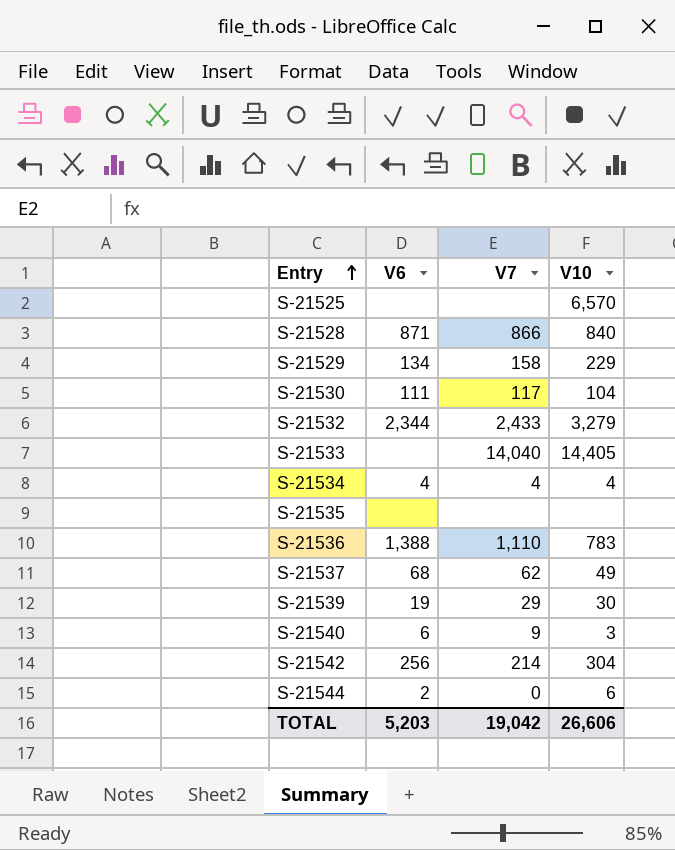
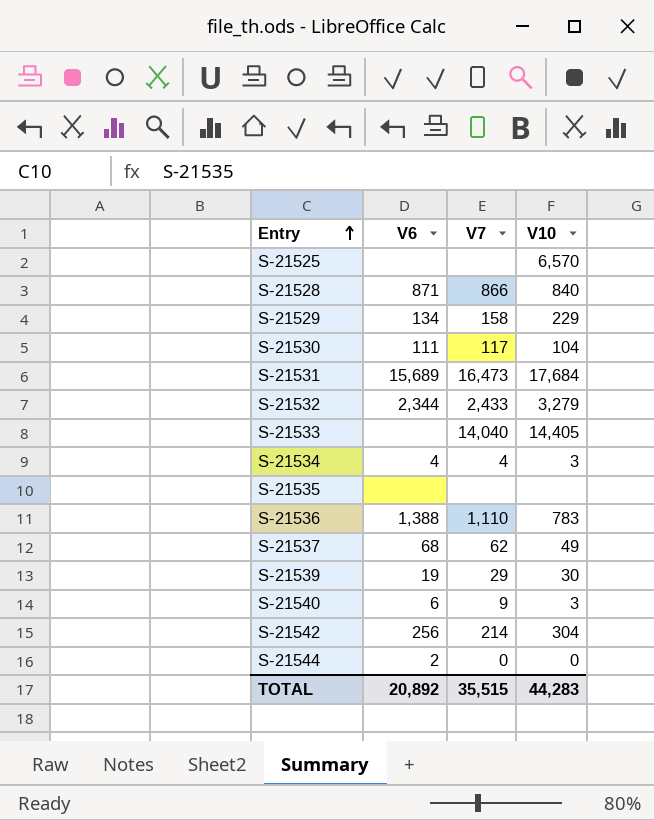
row S-21531: none -> 15,689 | 16,473 | 17,684
S-21534 | V10: 4 -> 3
S-21544 | V10: 6 -> 0
TOTAL | V6: 5,203 -> 20,892
TOTAL | V7: 19,042 -> 35,515
TOTAL | V10: 26,606 -> 44,283

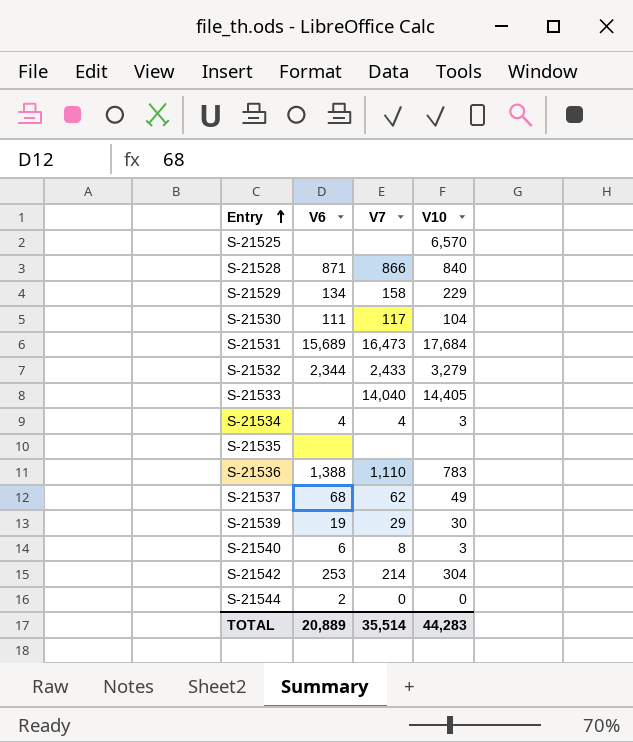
S-21540 | V7: 9 -> 8
S-21542 | V6: 256 -> 253
TOTAL | V6: 20,892 -> 20,889
TOTAL | V7: 35,515 -> 35,514

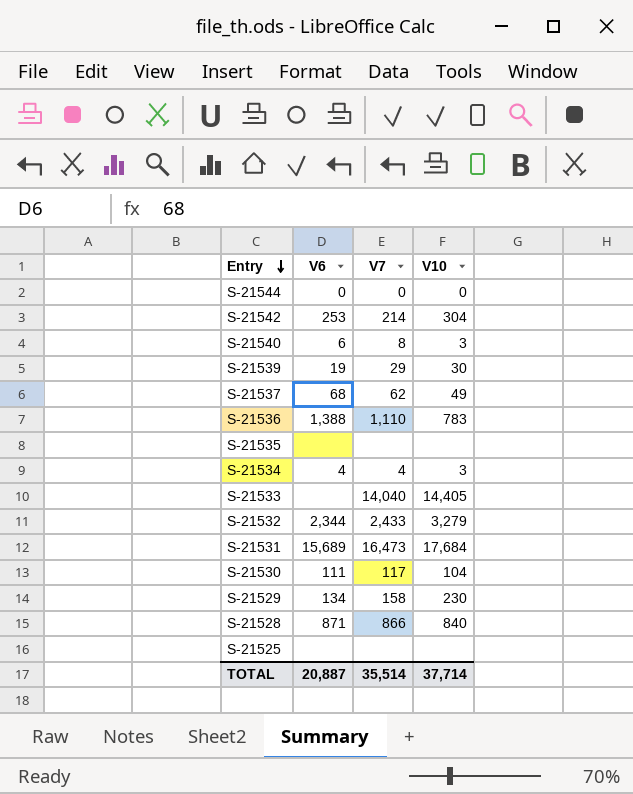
row order: Entry ascending -> Entry descending
S-21544 | V6: 2 -> 0
S-21529 | V10: 229 -> 230
S-21525 | V10: 6,570 -> none
TOTAL | V6: 20,889 -> 20,887
TOTAL | V10: 44,283 -> 37,714

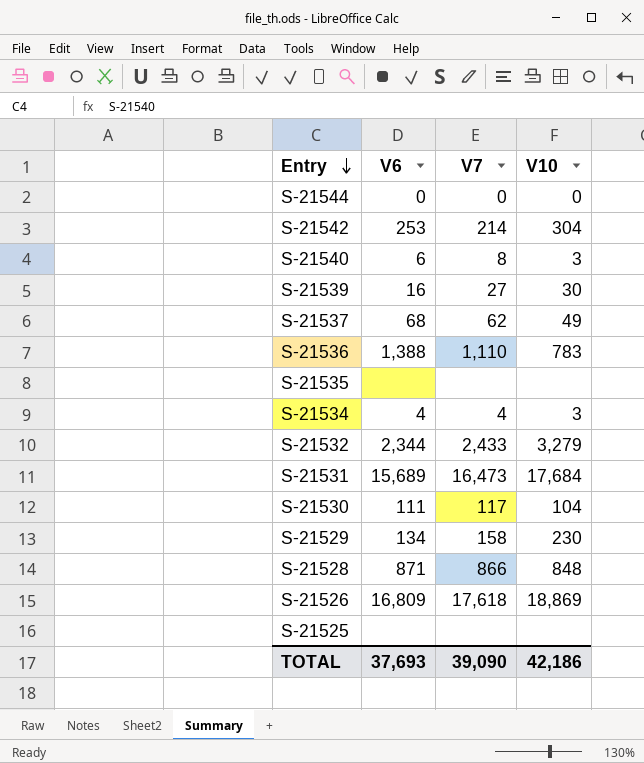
row S-21533: none | 14,040 | 14,405 -> none
S-21539 | V6: 19 -> 16
S-21539 | V7: 29 -> 27
S-21528 | V10: 840 -> 848
row S-21526: none -> 16,809 | 17,618 | 18,869
TOTAL | V6: 20,887 -> 37,693
TOTAL | V7: 35,514 -> 39,090
TOTAL | V10: 37,714 -> 42,186

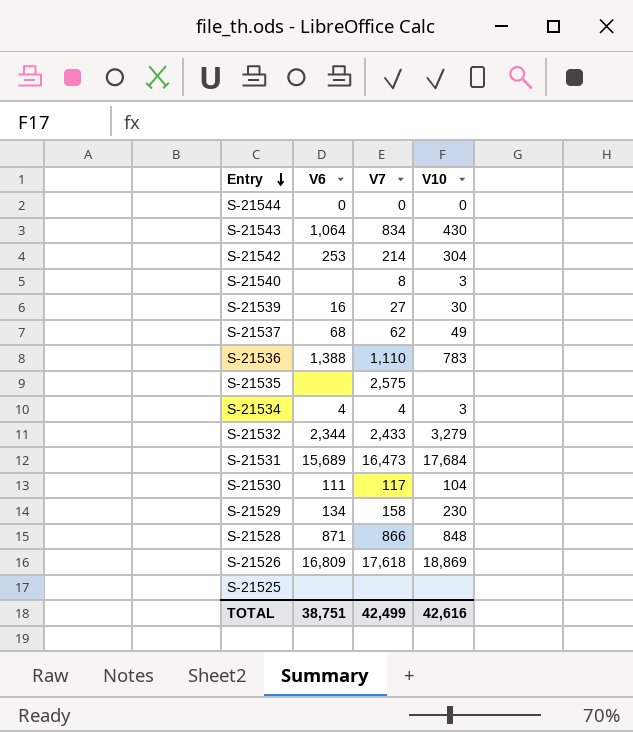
row S-21543: none -> 1,064 | 834 | 430
S-21540 | V6: 6 -> none
S-21535 | V7: none -> 2,575
TOTAL | V6: 37,693 -> 38,751
TOTAL | V7: 39,090 -> 42,499
TOTAL | V10: 42,186 -> 42,616

